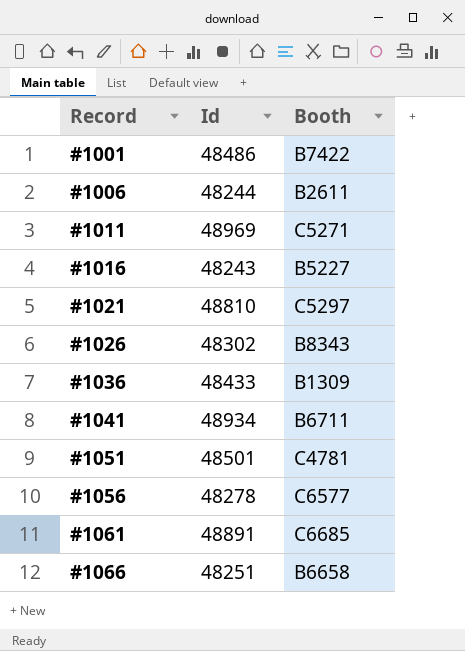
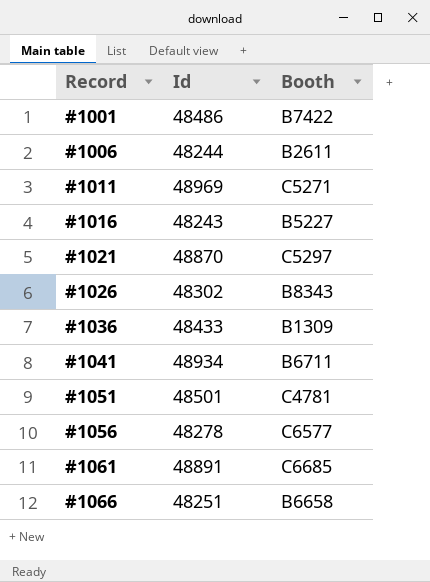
#1021 | Id: 48810 -> 48870

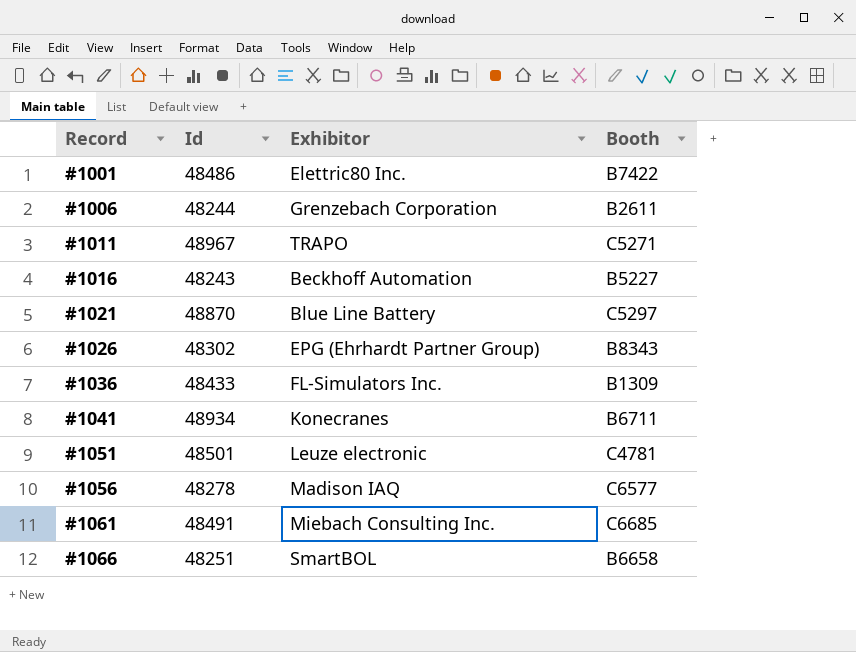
column Exhibitor | position: none -> 3
#1011 | Id: 48969 -> 48967
#1061 | Id: 48891 -> 48491

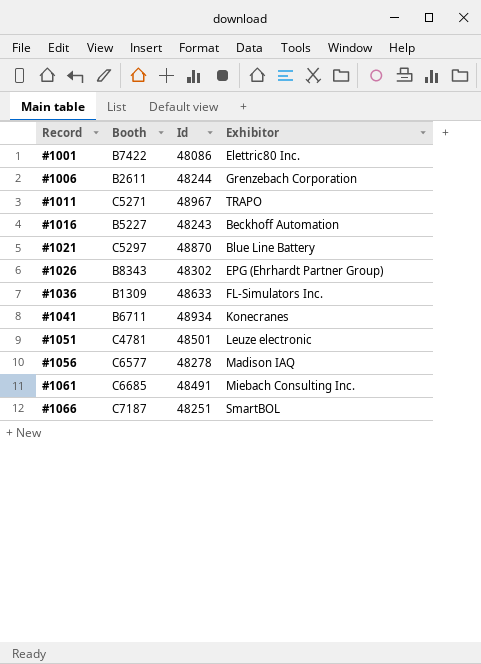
column Booth | position: 4 -> 2
#1001 | Id: 48486 -> 48086
#1036 | Id: 48433 -> 48633
#1066 | Booth: B6658 -> C7187

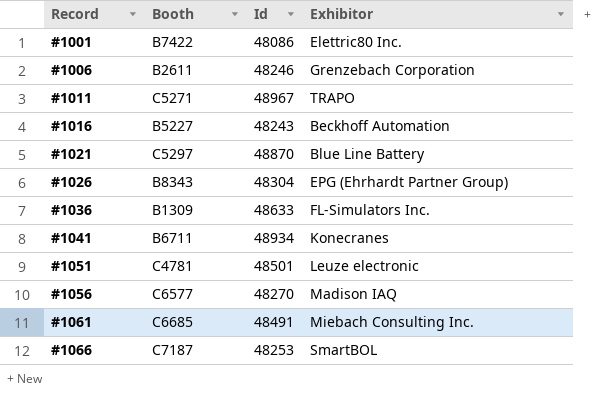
#1006 | Id: 48244 -> 48246
#1026 | Id: 48302 -> 48304
#1056 | Id: 48278 -> 48270
#1066 | Id: 48251 -> 48253

